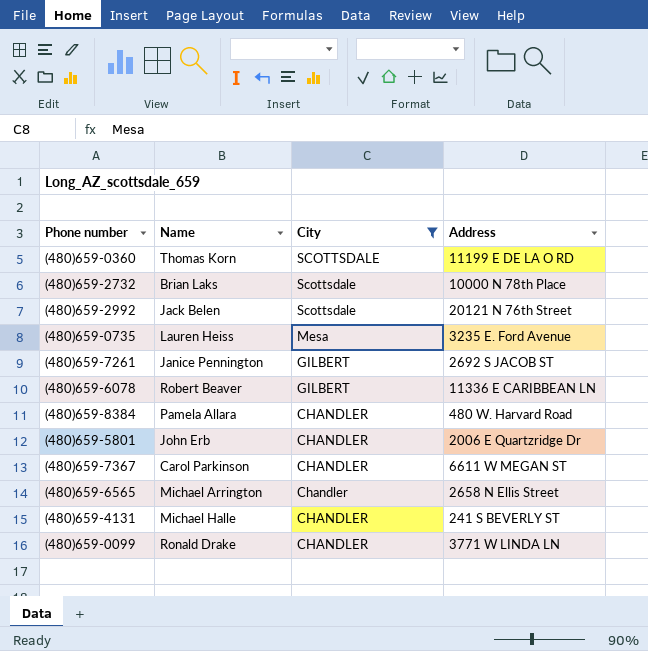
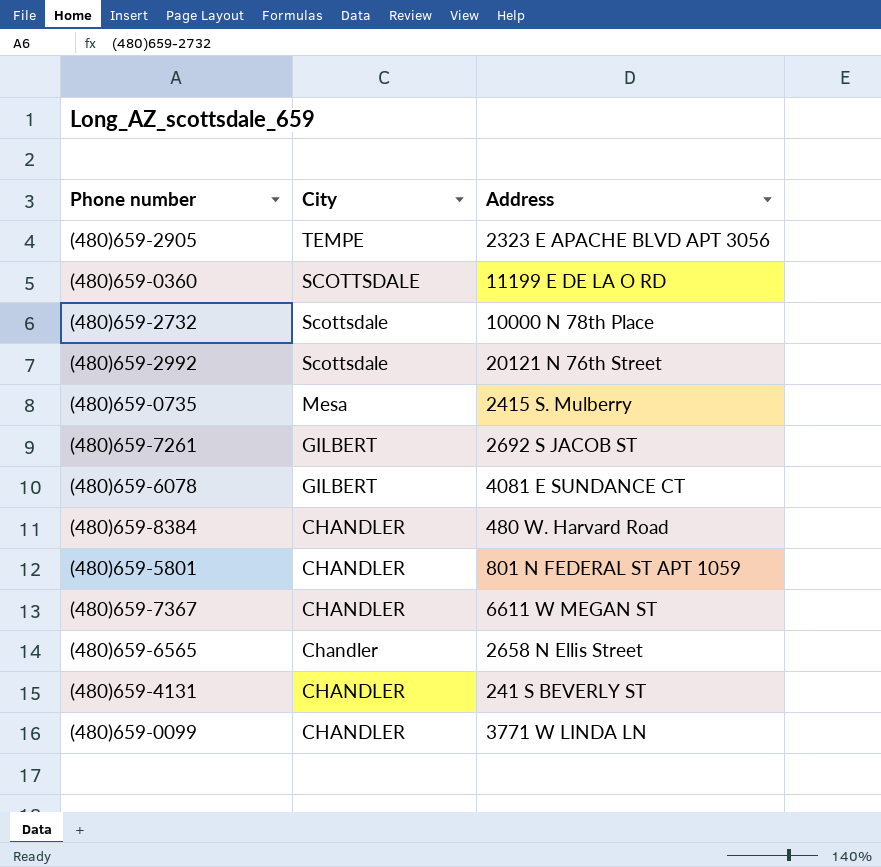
filter: City != TEMPE -> none
column Name | position: 2 -> none
(480)659-0735 | Address: 3235 E. Ford Avenue -> 2415 S. Mulberry
(480)659-6078 | Address: 11336 E CARIBBEAN LN -> 4081 E SUNDANCE CT
(480)659-5801 | Address: 2006 E Quartzridge Dr -> 801 N FEDERAL ST APT 1059

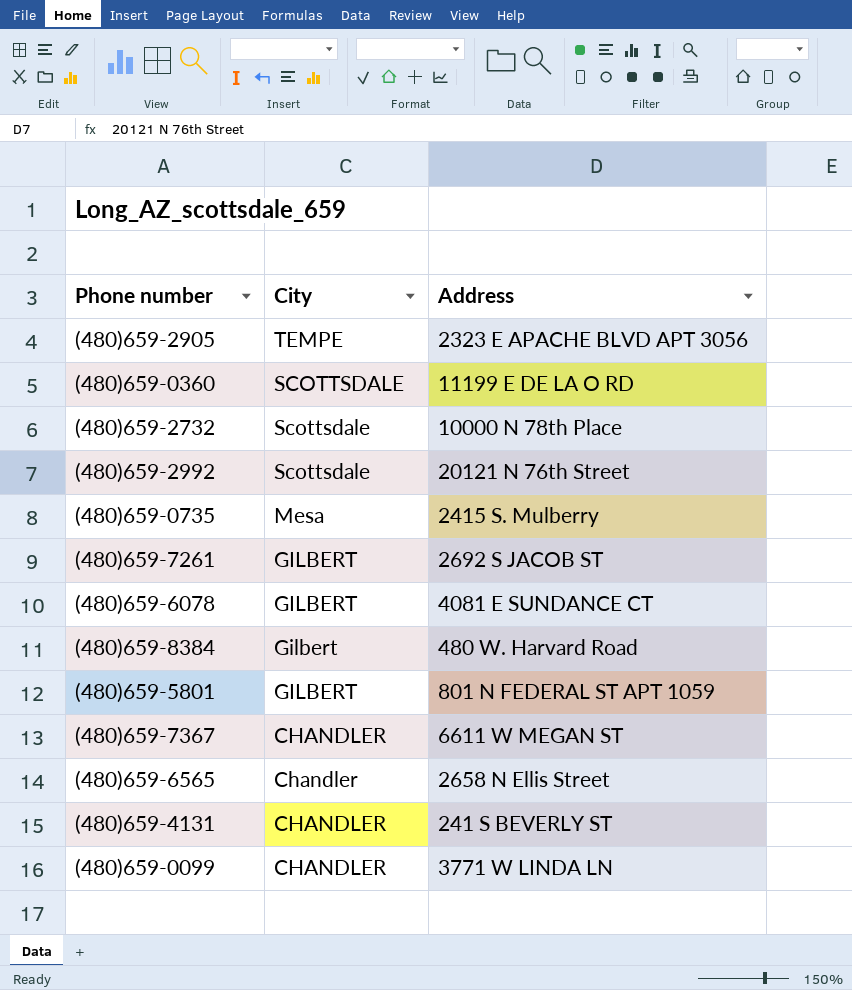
(480)659-8384 | City: CHANDLER -> Gilbert
(480)659-5801 | City: CHANDLER -> GILBERT

